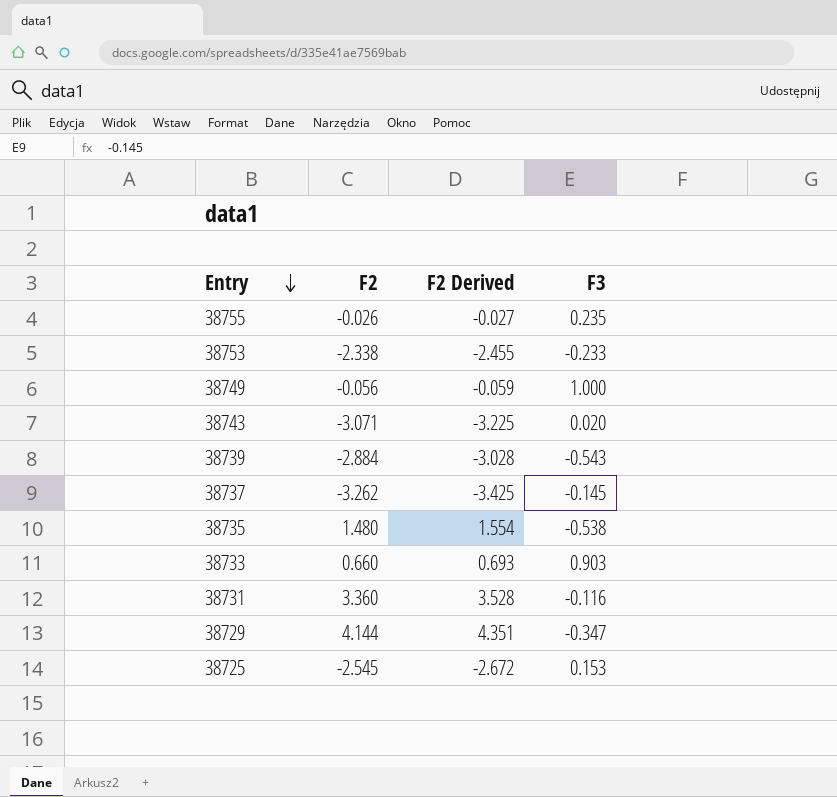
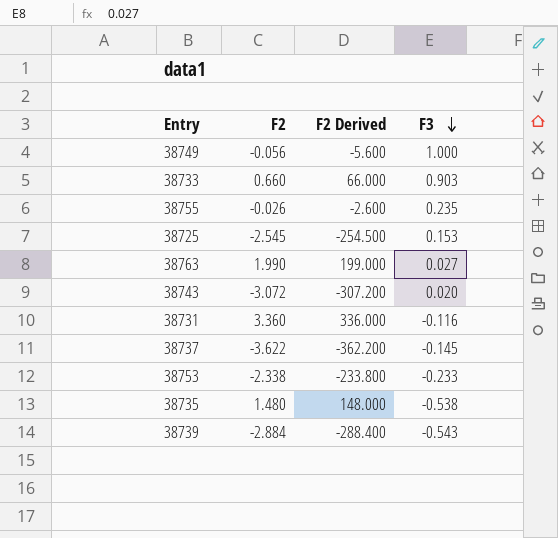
row order: Entry descending -> F3 descending
column F2 Derived | formula: [F2] * 1.05 -> [F2] * 100
row 38729: 4.144 | 4.351 | -0.347 -> none
row 38763: none -> 1.990 | 199.000 | 0.027
38743 | F2: -3.071 -> -3.072
38737 | F2: -3.262 -> -3.622

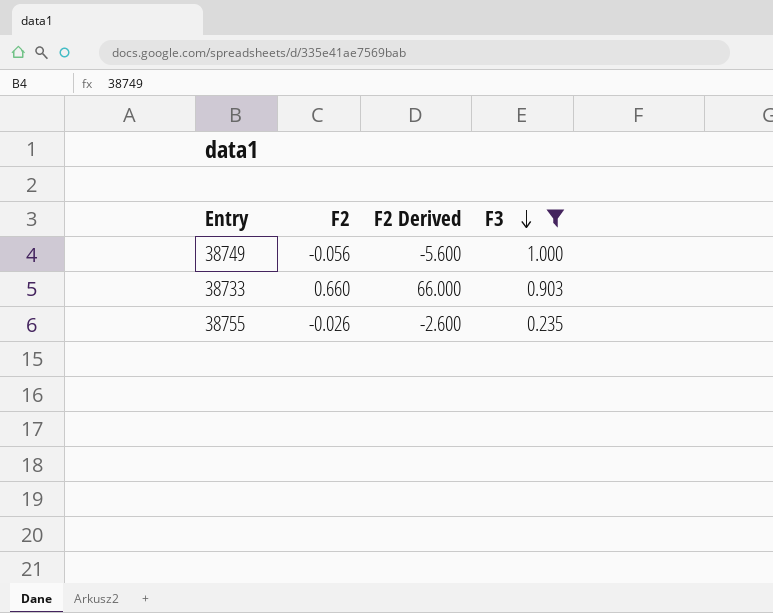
filter: none -> F3 >= 0.235

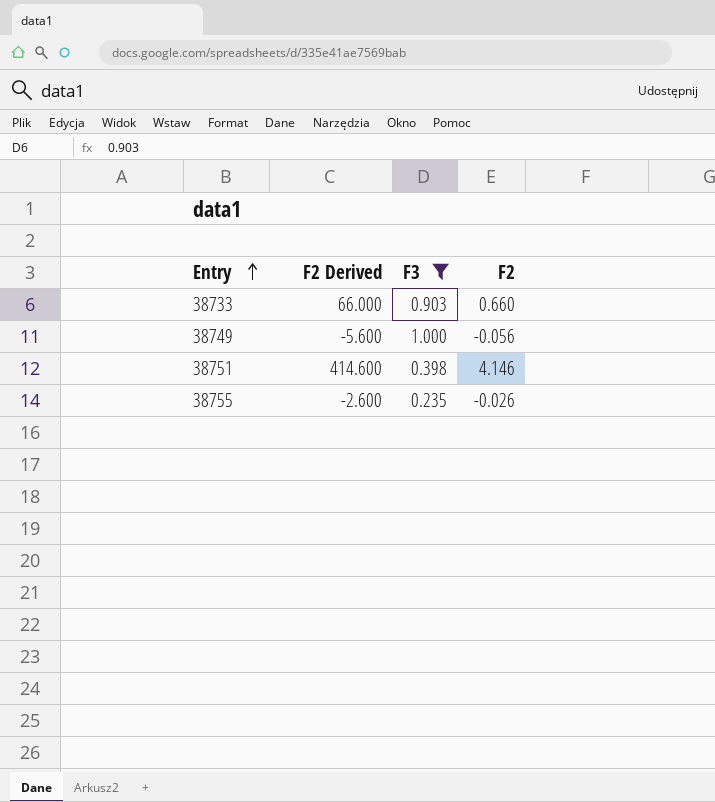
row order: F3 descending -> Entry ascending
column F2 | position: 2 -> 4
row 38751: none -> 414.600 | 0.398 | 4.146

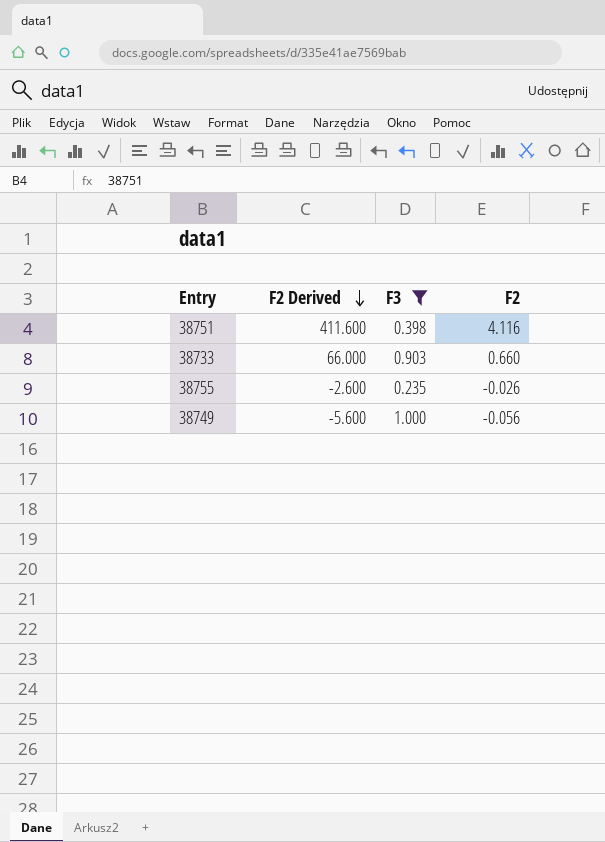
row order: Entry ascending -> F2 Derived descending
38751 | F2 Derived: 414.600 -> 411.600
38751 | F2: 4.146 -> 4.116

